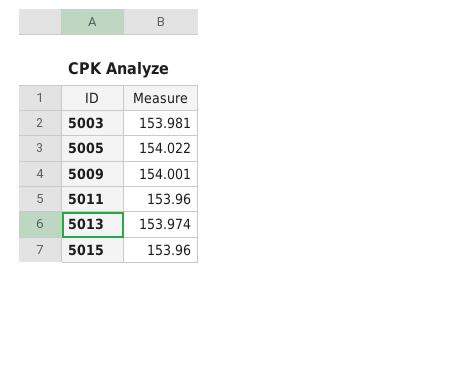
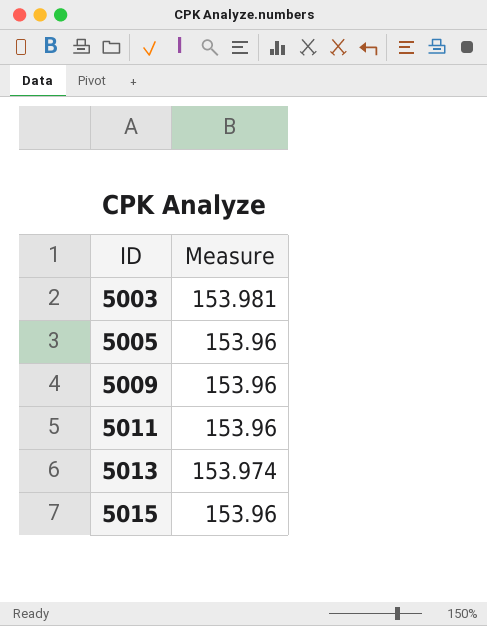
5005 | Measure: 154.022 -> 153.96
5009 | Measure: 154.001 -> 153.96

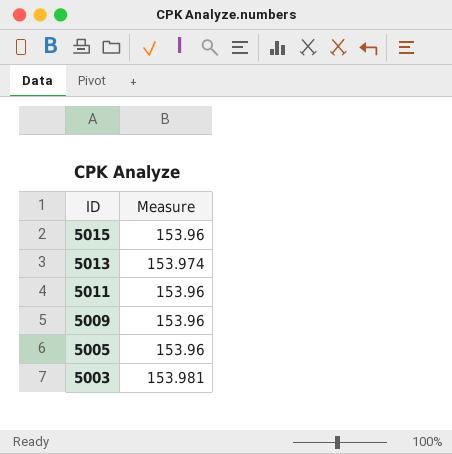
row order: ID ascending -> ID descending

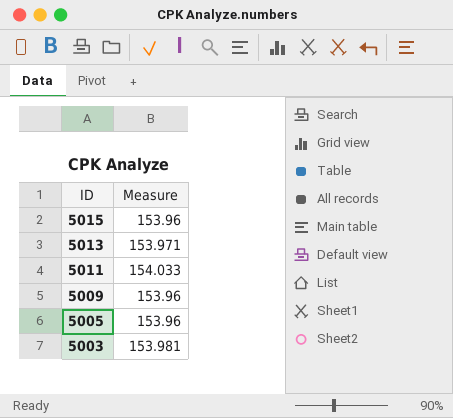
5013 | Measure: 153.974 -> 153.971
5011 | Measure: 153.96 -> 154.033

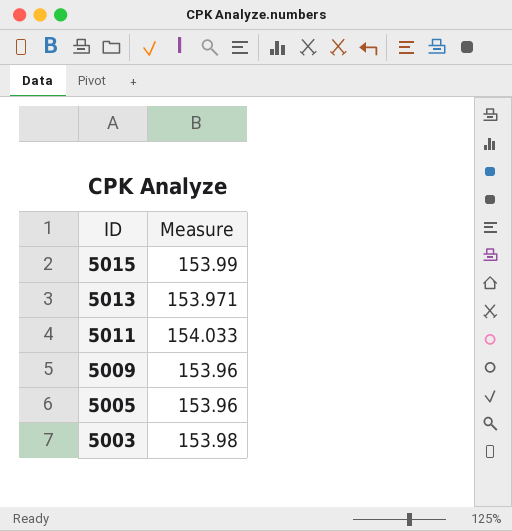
5015 | Measure: 153.96 -> 153.99
5003 | Measure: 153.981 -> 153.98

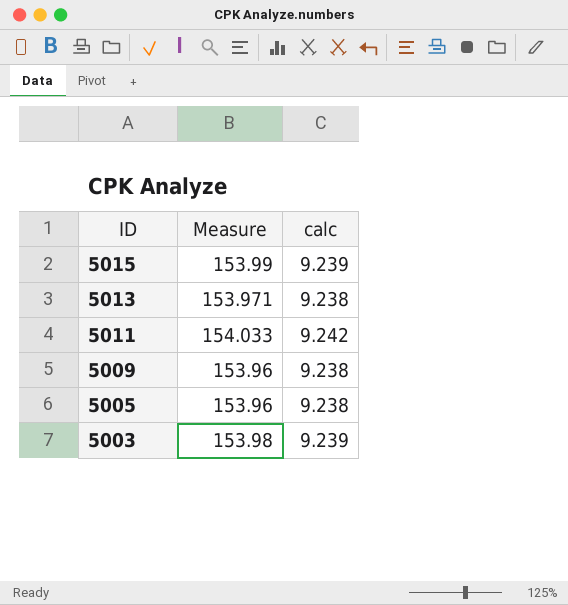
column calc | formula: none -> [Measure] * 0.06

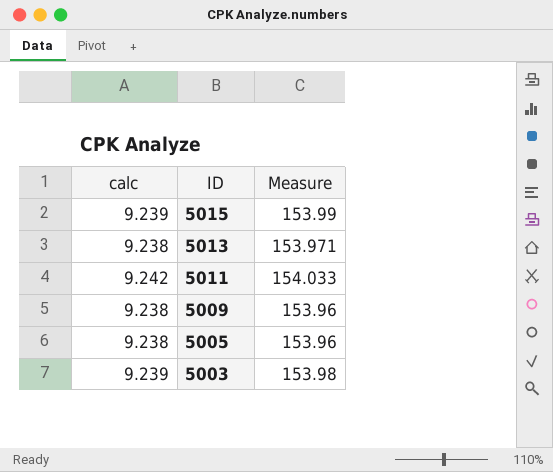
column calc | position: 3 -> 1

